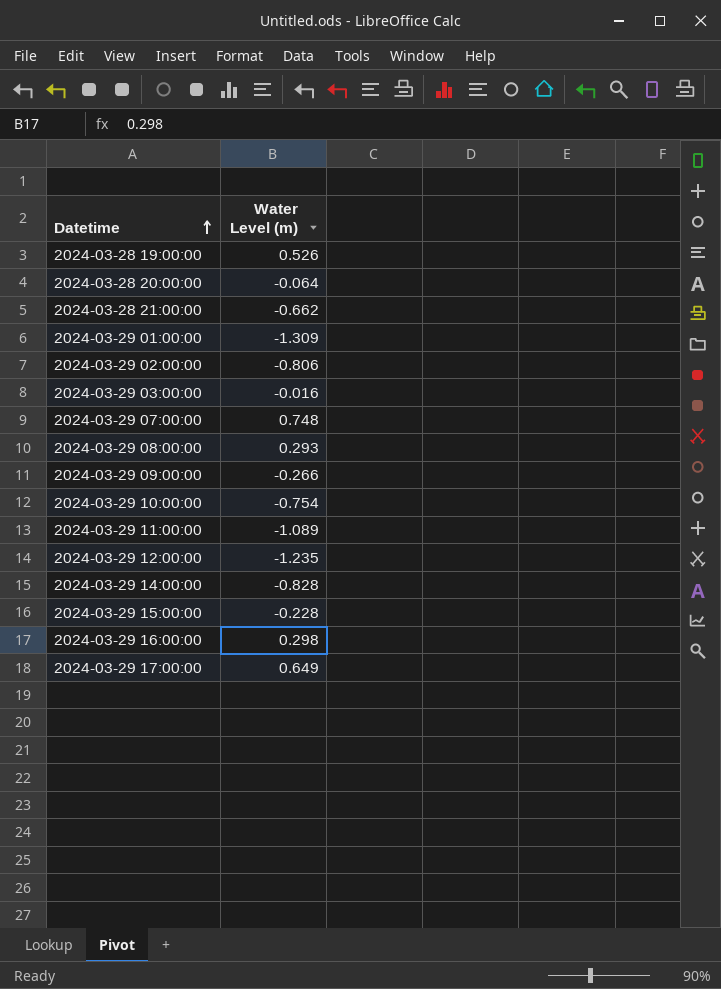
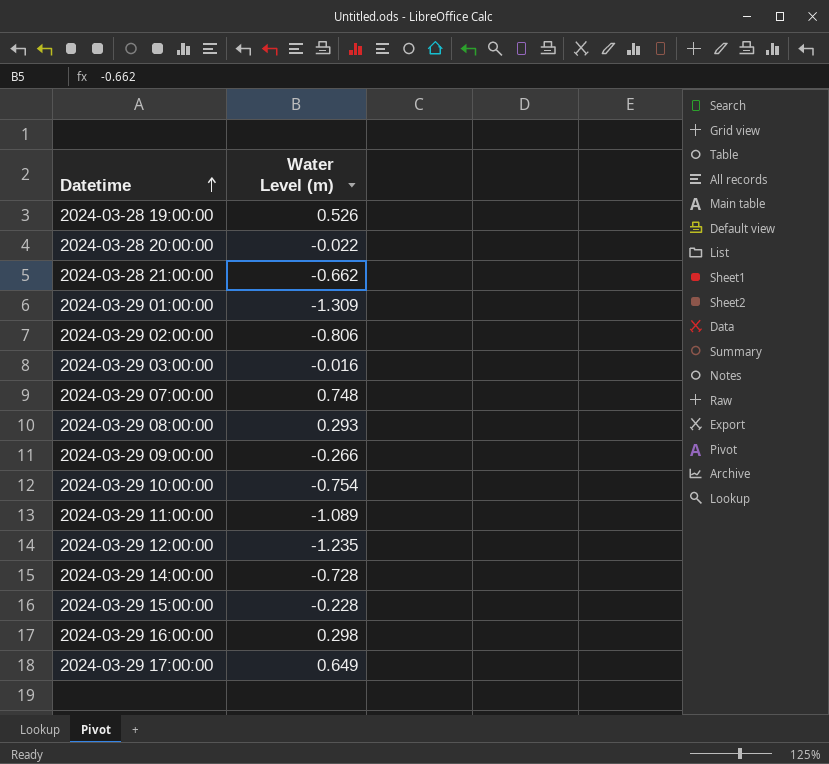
2024-03-28 20:00:00 | Water Level (m): -0.064 -> -0.022
2024-03-29 14:00:00 | Water Level (m): -0.828 -> -0.728

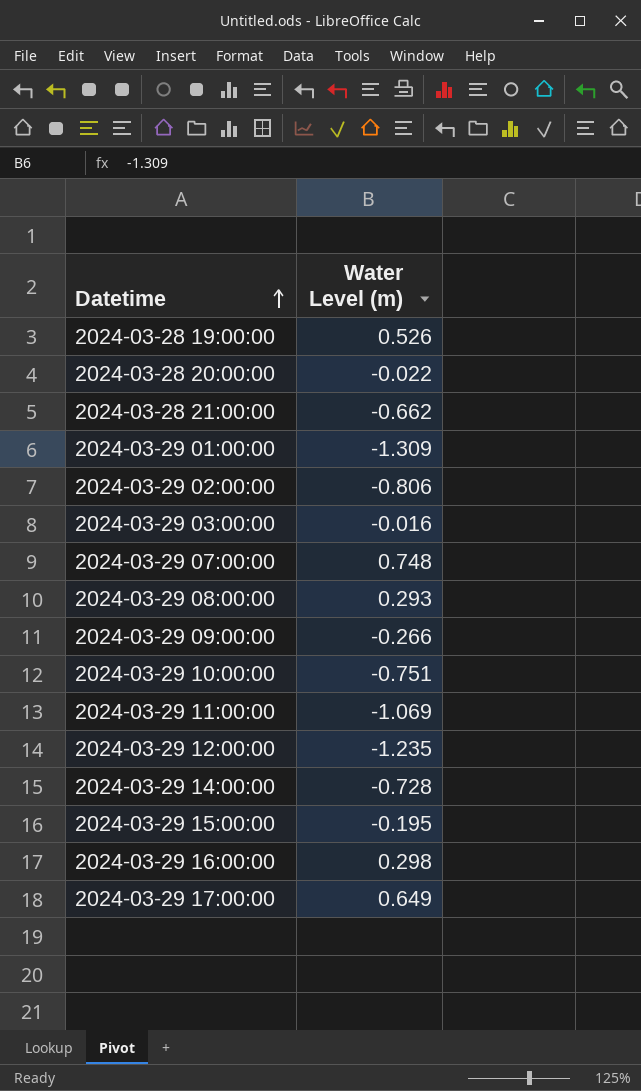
2024-03-29 10:00:00 | Water Level (m): -0.754 -> -0.751
2024-03-29 11:00:00 | Water Level (m): -1.089 -> -1.069
2024-03-29 15:00:00 | Water Level (m): -0.228 -> -0.195

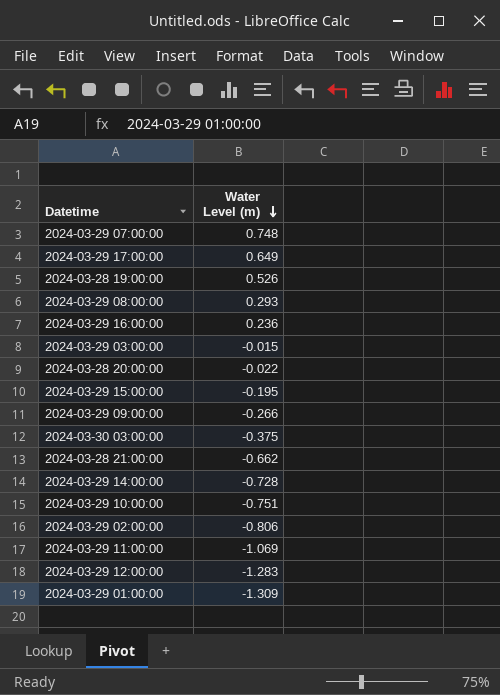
row order: Datetime ascending -> Water Level (m) descending
2024-03-29 16:00:00 | Water Level (m): 0.298 -> 0.236
2024-03-29 03:00:00 | Water Level (m): -0.016 -> -0.015
row 2024-03-30 03:00:00: none -> -0.375
2024-03-29 12:00:00 | Water Level (m): -1.235 -> -1.283

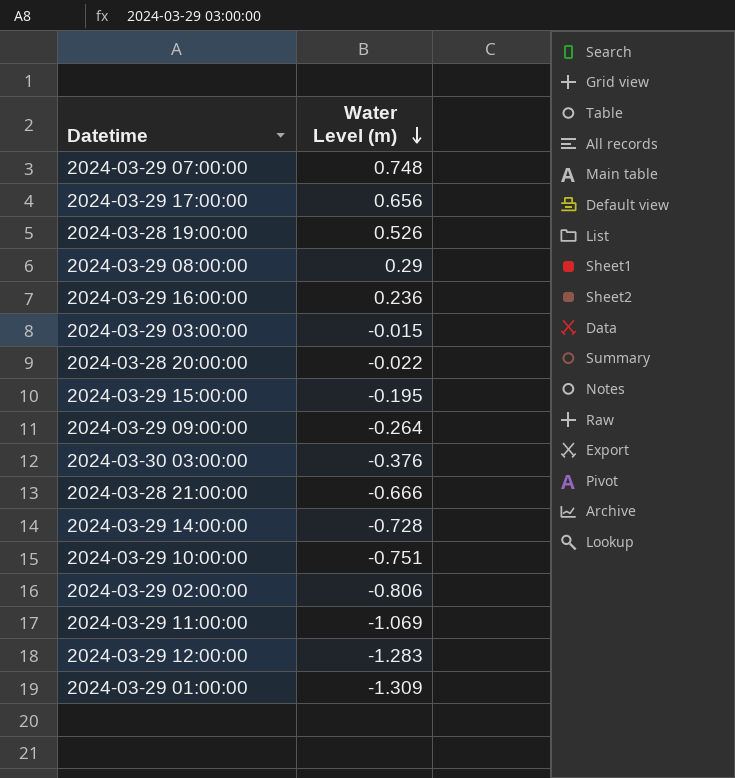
2024-03-29 17:00:00 | Water Level (m): 0.649 -> 0.656
2024-03-29 08:00:00 | Water Level (m): 0.293 -> 0.29
2024-03-29 09:00:00 | Water Level (m): -0.266 -> -0.264
2024-03-30 03:00:00 | Water Level (m): -0.375 -> -0.376
2024-03-28 21:00:00 | Water Level (m): -0.662 -> -0.666

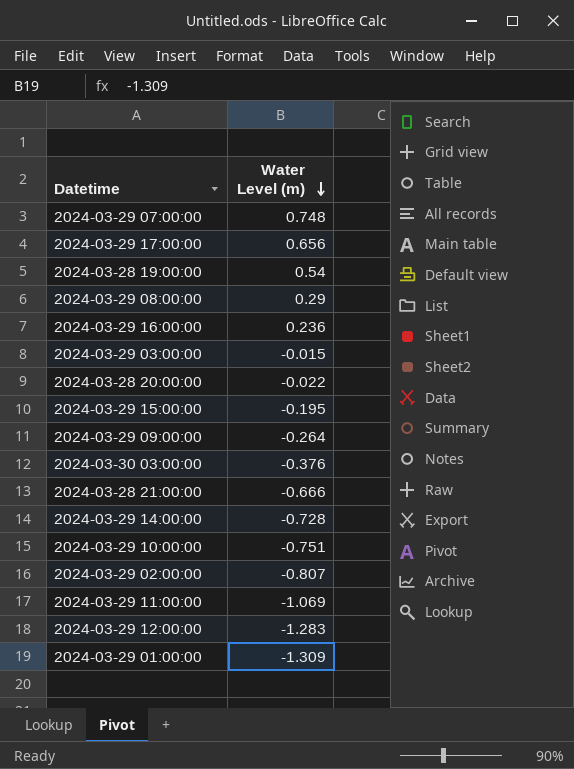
2024-03-28 19:00:00 | Water Level (m): 0.526 -> 0.54
2024-03-29 02:00:00 | Water Level (m): -0.806 -> -0.807

